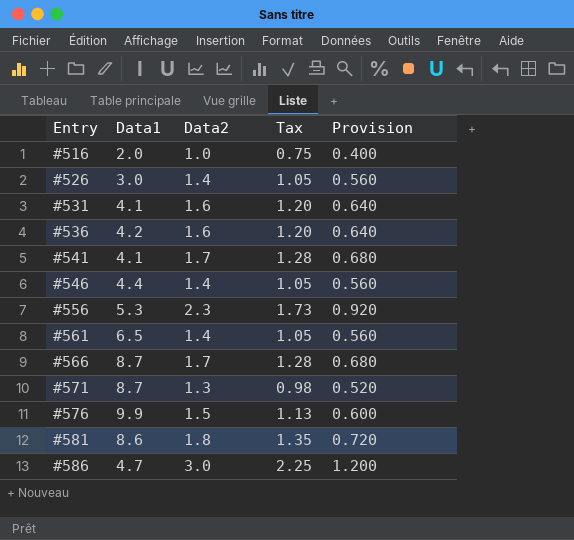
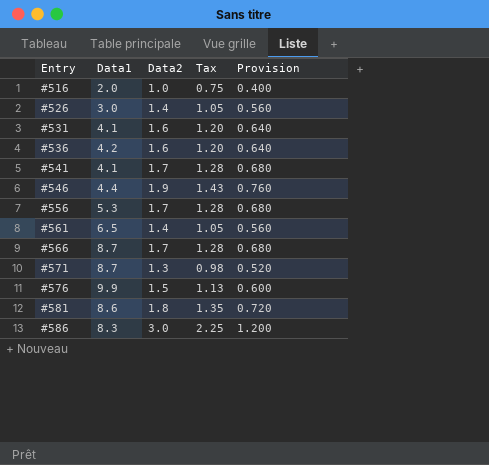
#546 | Data2: 1.4 -> 1.9
#546 | Tax: 1.05 -> 1.43
#546 | Provision: 0.560 -> 0.760
#556 | Data2: 2.3 -> 1.7
#556 | Tax: 1.73 -> 1.28
#556 | Provision: 0.920 -> 0.680
#586 | Data1: 4.7 -> 8.3

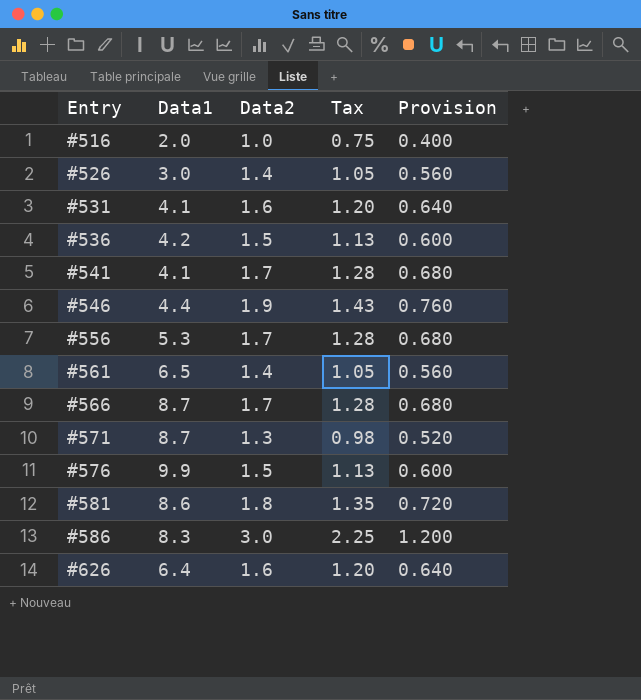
#536 | Data2: 1.6 -> 1.5
#536 | Tax: 1.20 -> 1.13
#536 | Provision: 0.640 -> 0.600
row #626: none -> 6.4 | 1.6 | 1.20 | 0.640

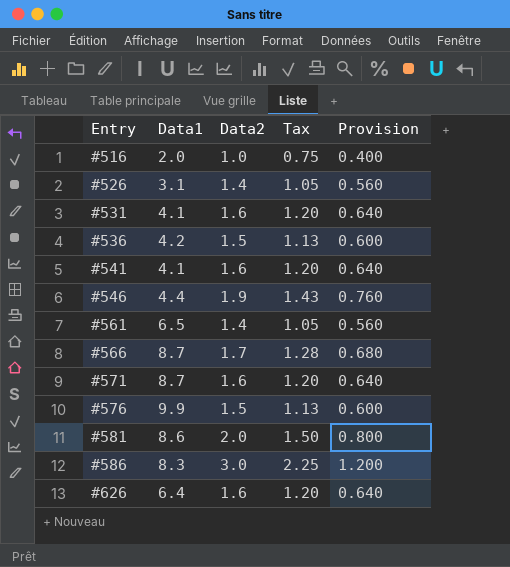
row #556: 5.3 | 1.7 | 1.28 | 0.680 -> none
#526 | Data1: 3.0 -> 3.1
#541 | Data2: 1.7 -> 1.6
#541 | Tax: 1.28 -> 1.20
#541 | Provision: 0.680 -> 0.640
#571 | Data2: 1.3 -> 1.6
#571 | Tax: 0.98 -> 1.20
#571 | Provision: 0.520 -> 0.640
#581 | Data2: 1.8 -> 2.0
#581 | Tax: 1.35 -> 1.50
#581 | Provision: 0.720 -> 0.800

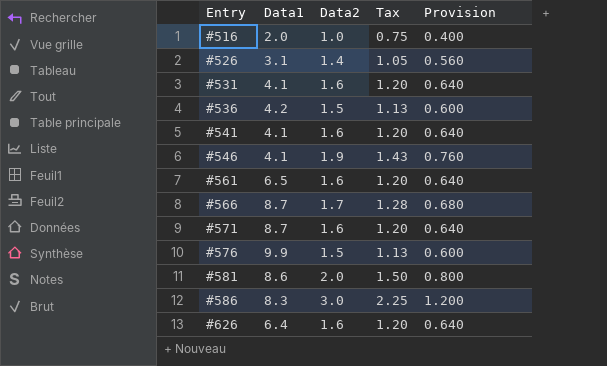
#546 | Data1: 4.4 -> 4.1
#561 | Data2: 1.4 -> 1.6
#561 | Tax: 1.05 -> 1.20
#561 | Provision: 0.560 -> 0.640

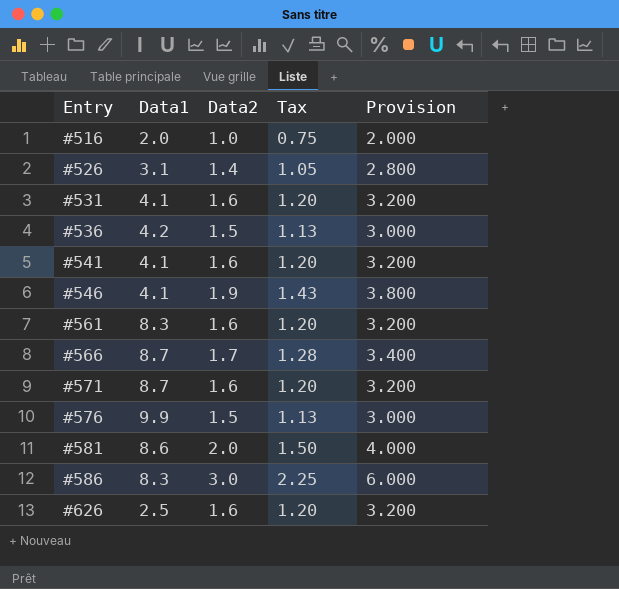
column Provision | formula: [Data2] * 0.4 -> [Data2] * 2
#561 | Data1: 6.5 -> 8.3
#626 | Data1: 6.4 -> 2.5

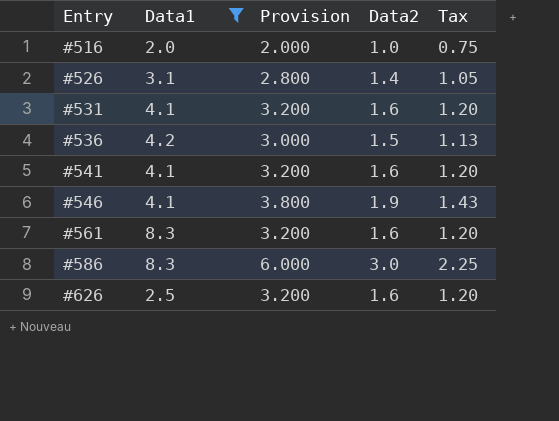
filter: none -> Data1 <= 8.3
column Provision | position: 5 -> 3

